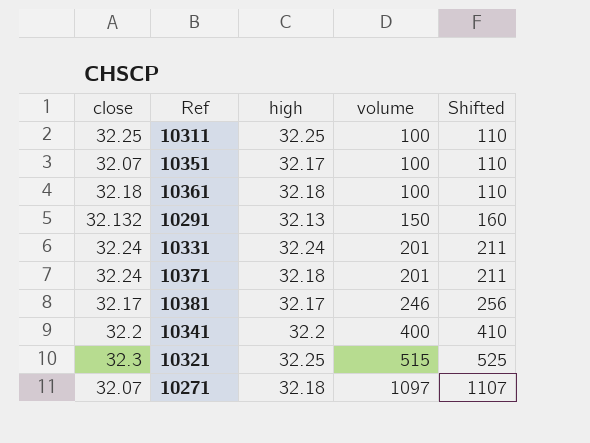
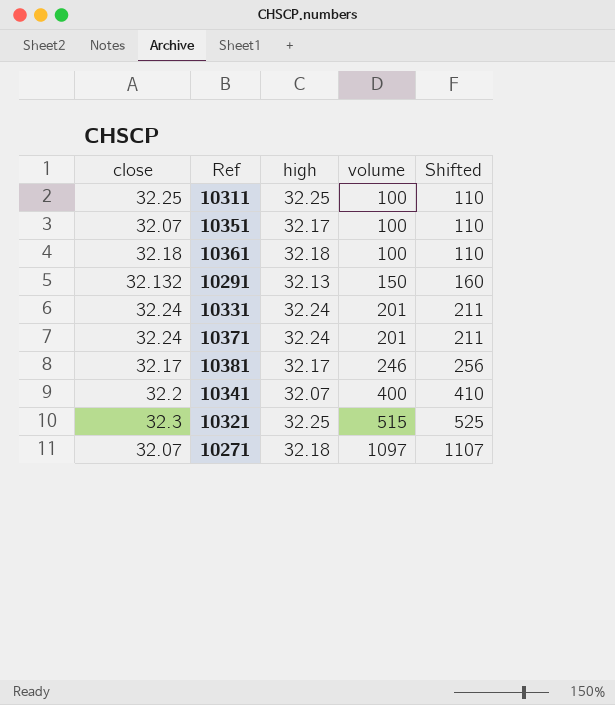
10371 | high: 32.18 -> 32.24
10341 | high: 32.2 -> 32.07

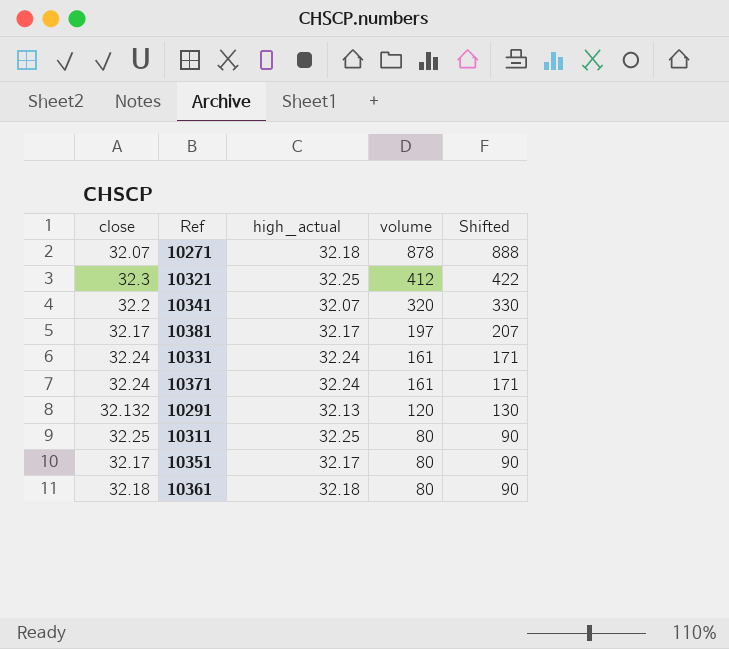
row order: volume ascending -> volume descending
column name: high -> high_actual
10271 | volume: 1097 -> 878
10271 | Shifted: 1107 -> 888
10321 | volume: 515 -> 412
10321 | Shifted: 525 -> 422
10341 | volume: 400 -> 320
10341 | Shifted: 410 -> 330
10381 | volume: 246 -> 197
10381 | Shifted: 256 -> 207
10331 | volume: 201 -> 161
10331 | Shifted: 211 -> 171
10371 | volume: 201 -> 161
10371 | Shifted: 211 -> 171
10291 | volume: 150 -> 120
10291 | Shifted: 160 -> 130
10311 | volume: 100 -> 80
10311 | Shifted: 110 -> 90
10351 | close: 32.07 -> 32.17
10351 | volume: 100 -> 80
10351 | Shifted: 110 -> 90
10361 | volume: 100 -> 80
10361 | Shifted: 110 -> 90

